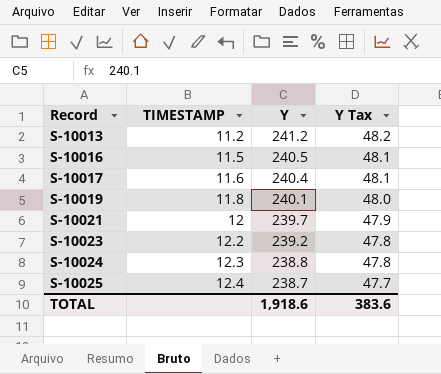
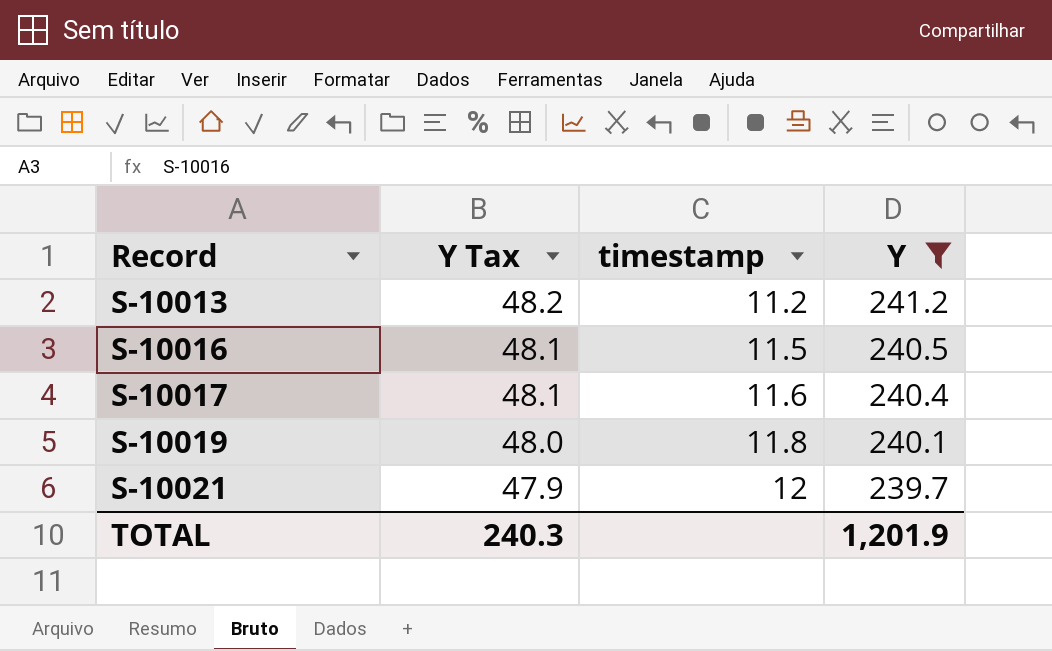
filter: none -> Y >= 239.7
column Y Tax | position: 4 -> 2
column name: TIMESTAMP -> timestamp
TOTAL | Y Tax: 383.6 -> 240.3
TOTAL | Y: 1,918.6 -> 1,201.9

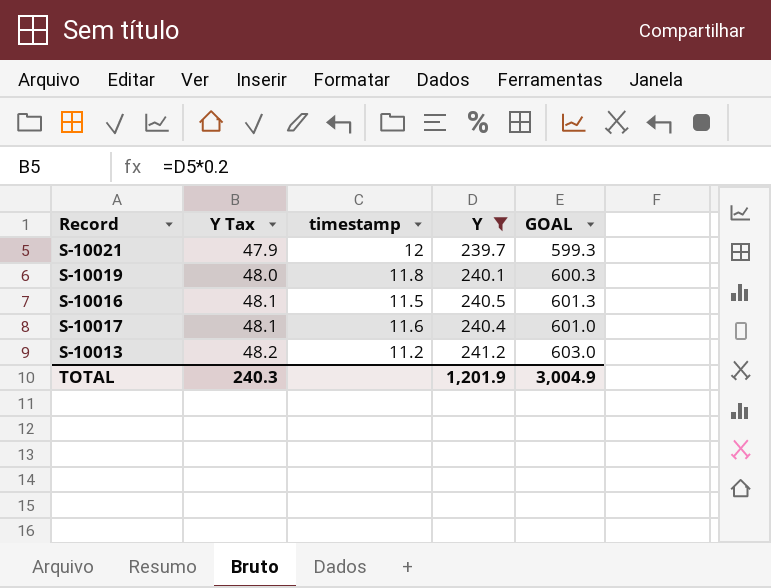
row order: Record ascending -> Y Tax ascending
column GOAL | formula: none -> [Y] * 2.5

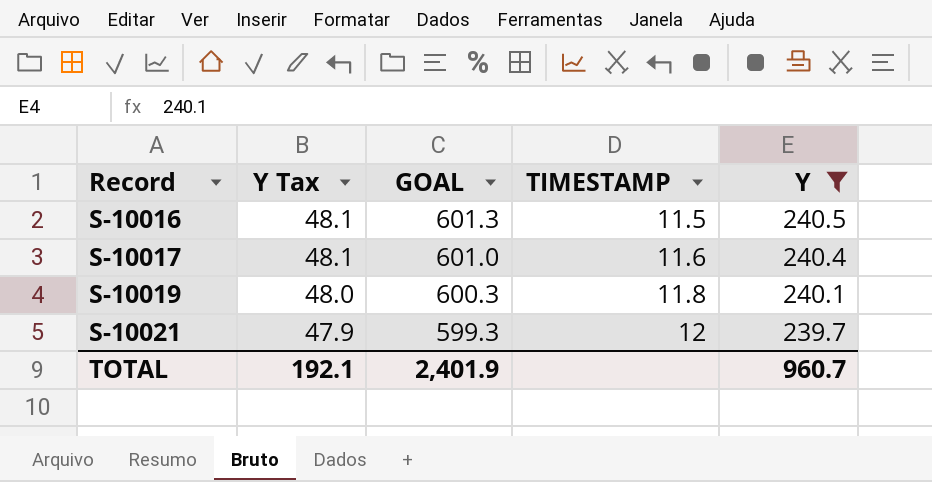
row order: Y Tax ascending -> Record ascending
column GOAL | position: 5 -> 3
column name: timestamp -> TIMESTAMP
row S-10013: 48.2 | 11.2 | 241.2 | 603.0 -> none
TOTAL | Y Tax: 240.3 -> 192.1
TOTAL | GOAL: 3,004.9 -> 2,401.9
TOTAL | Y: 1,201.9 -> 960.7

